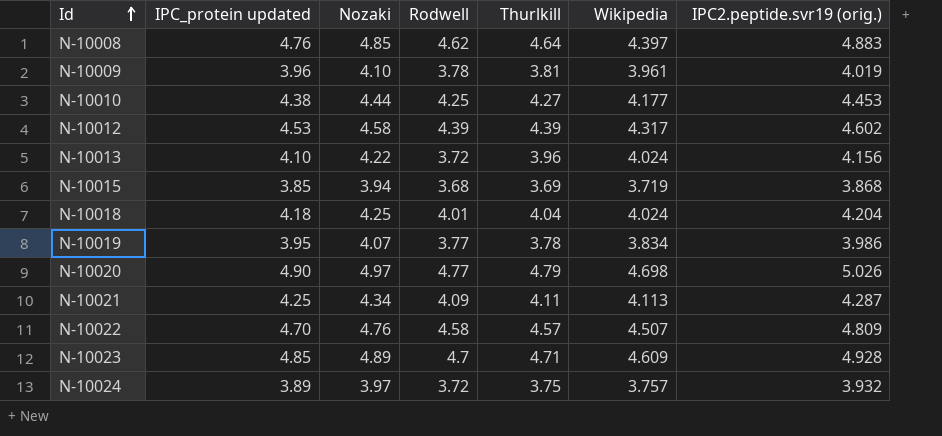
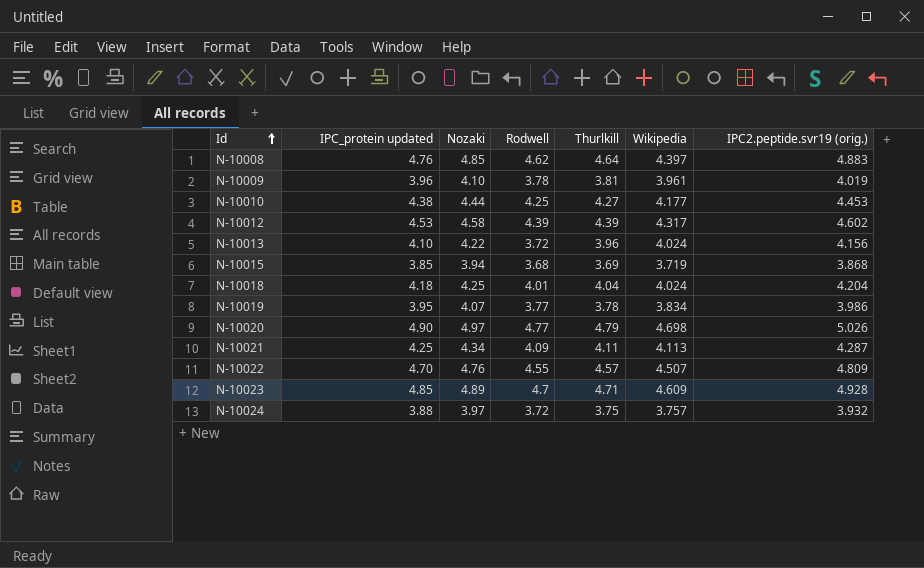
N-10022 | Rodwell: 4.58 -> 4.55
N-10024 | IPC_protein updated: 3.89 -> 3.88

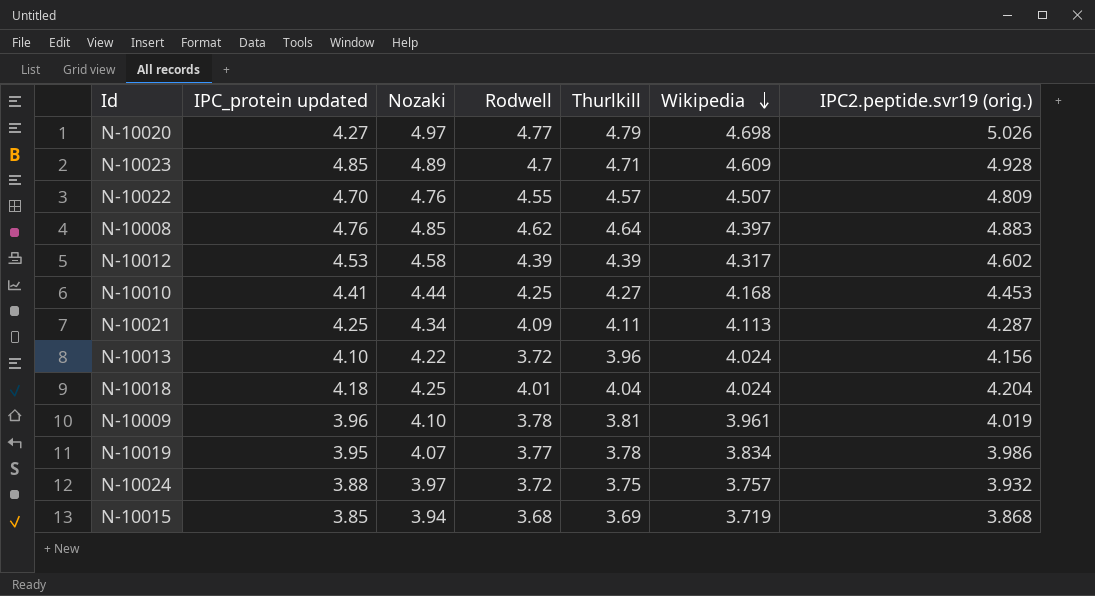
row order: Id ascending -> Wikipedia descending
N-10020 | IPC_protein updated: 4.90 -> 4.27
N-10010 | IPC_protein updated: 4.38 -> 4.41
N-10010 | Wikipedia: 4.177 -> 4.168

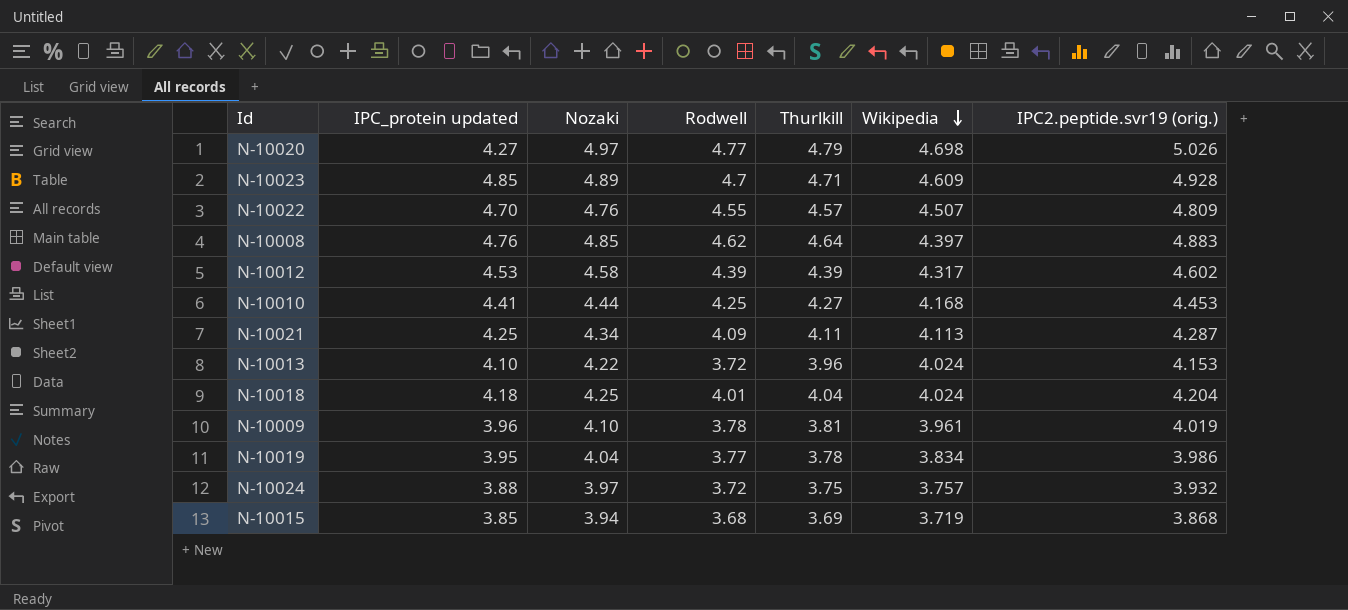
N-10013 | IPC2.peptide.svr19 (orig.): 4.156 -> 4.153
N-10019 | Nozaki: 4.07 -> 4.04

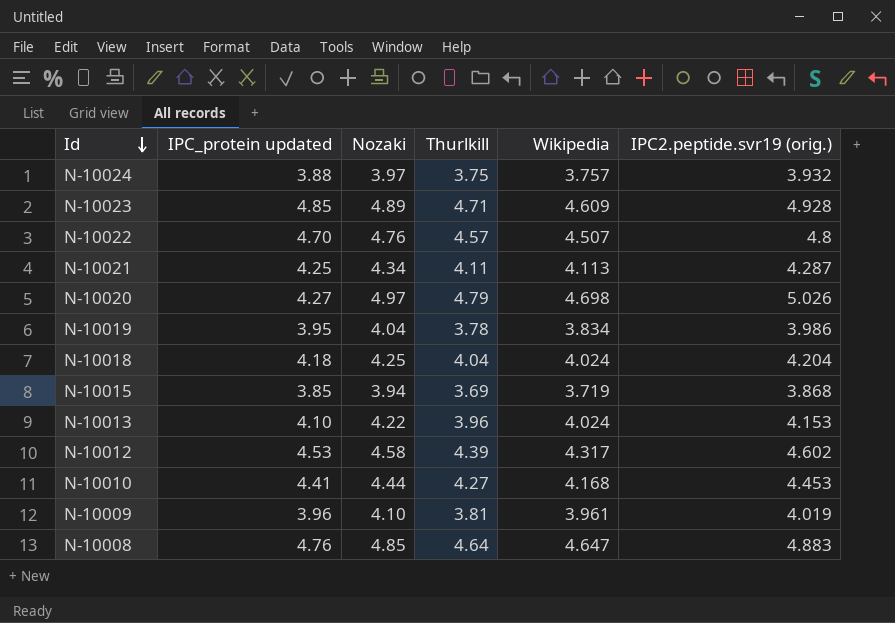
row order: Wikipedia descending -> Id descending
column Rodwell | position: 4 -> none
N-10022 | IPC2.peptide.svr19 (orig.): 4.809 -> 4.8
N-10008 | Wikipedia: 4.397 -> 4.647

